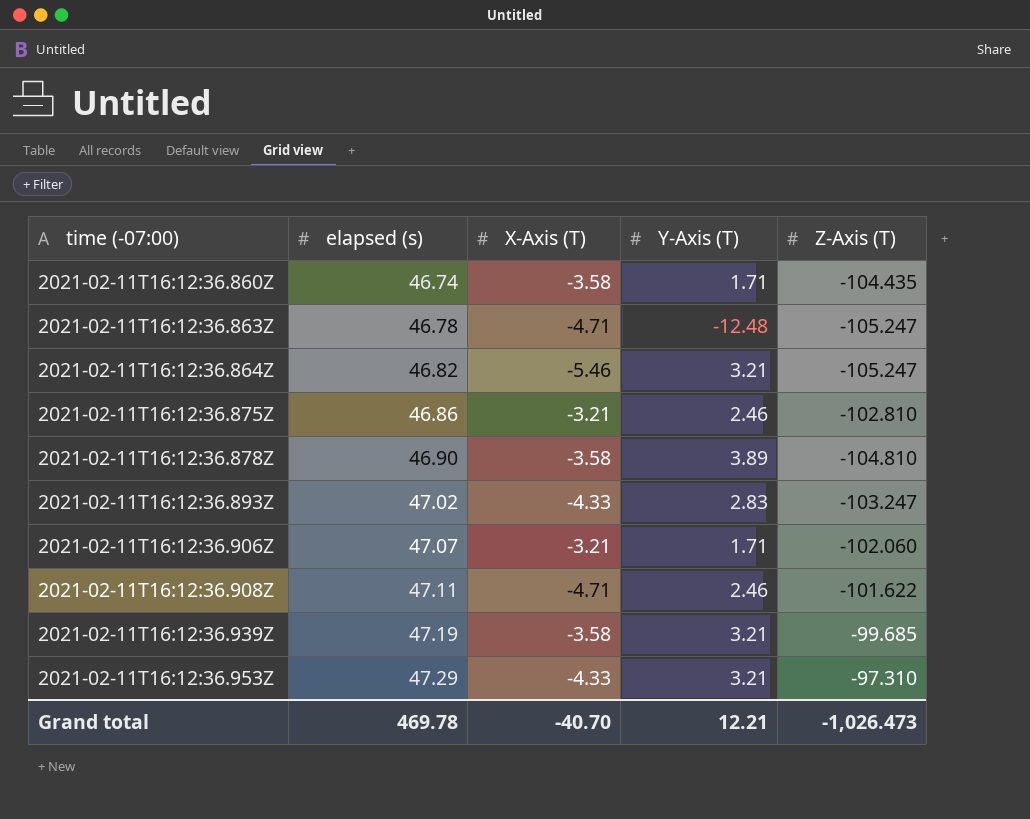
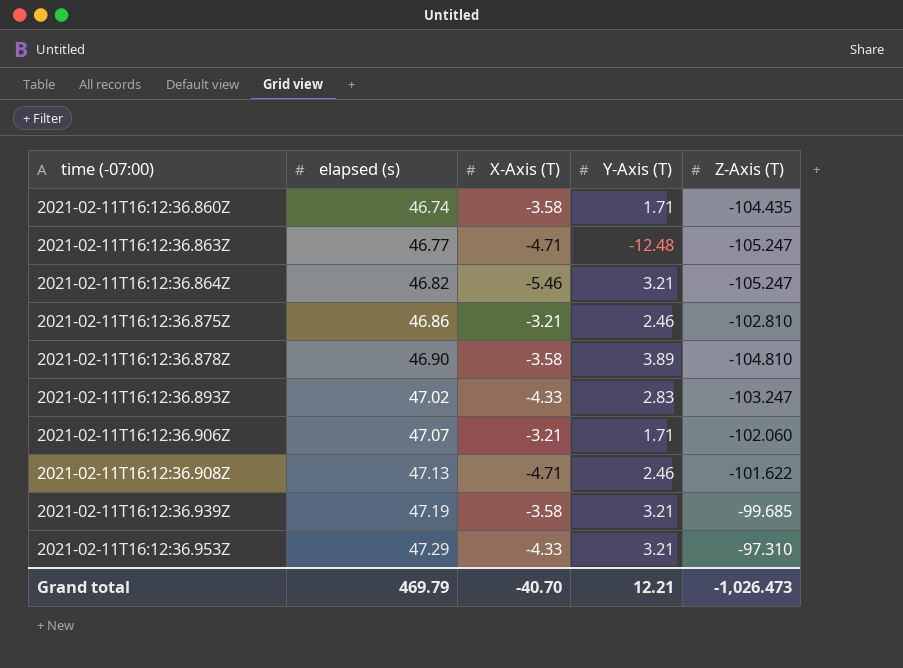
2021-02-11T16:12:36.863Z | elapsed (s): 46.78 -> 46.77
2021-02-11T16:12:36.908Z | elapsed (s): 47.11 -> 47.13
Grand total | elapsed (s): 469.78 -> 469.79

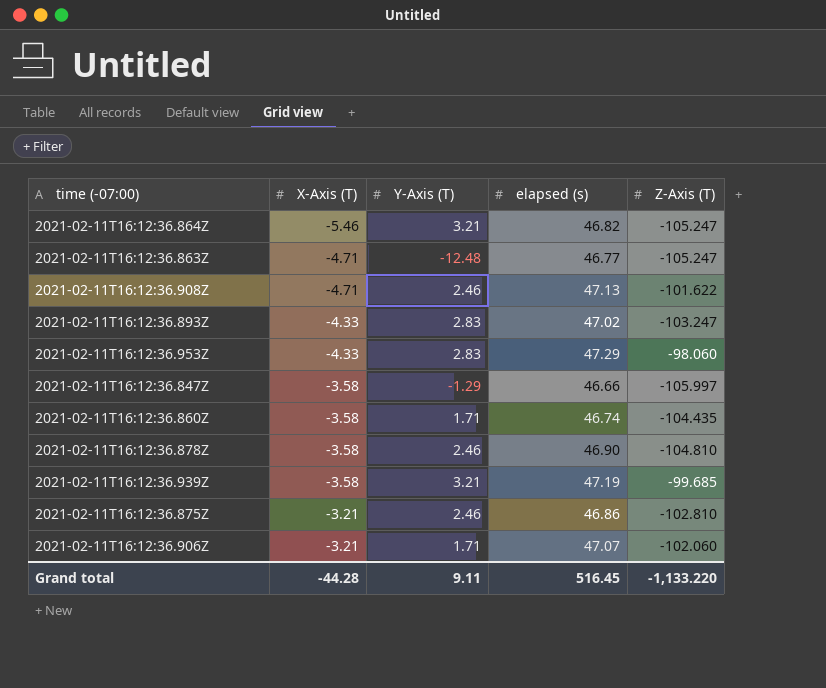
row order: time (-07:00) ascending -> X-Axis (T) ascending
column elapsed (s) | position: 2 -> 4
2021-02-11T16:12:36.953Z | Y-Axis (T): 3.21 -> 2.83
2021-02-11T16:12:36.953Z | Z-Axis (T): -97.310 -> -98.060
row 2021-02-11T16:12:36.847Z: none -> -3.58 | -1.29 | 46.66 | -105.997
2021-02-11T16:12:36.878Z | Y-Axis (T): 3.89 -> 2.46
Grand total | X-Axis (T): -40.70 -> -44.28
Grand total | Y-Axis (T): 12.21 -> 9.11
Grand total | elapsed (s): 469.79 -> 516.45
Grand total | Z-Axis (T): -1,026.473 -> -1,133.220

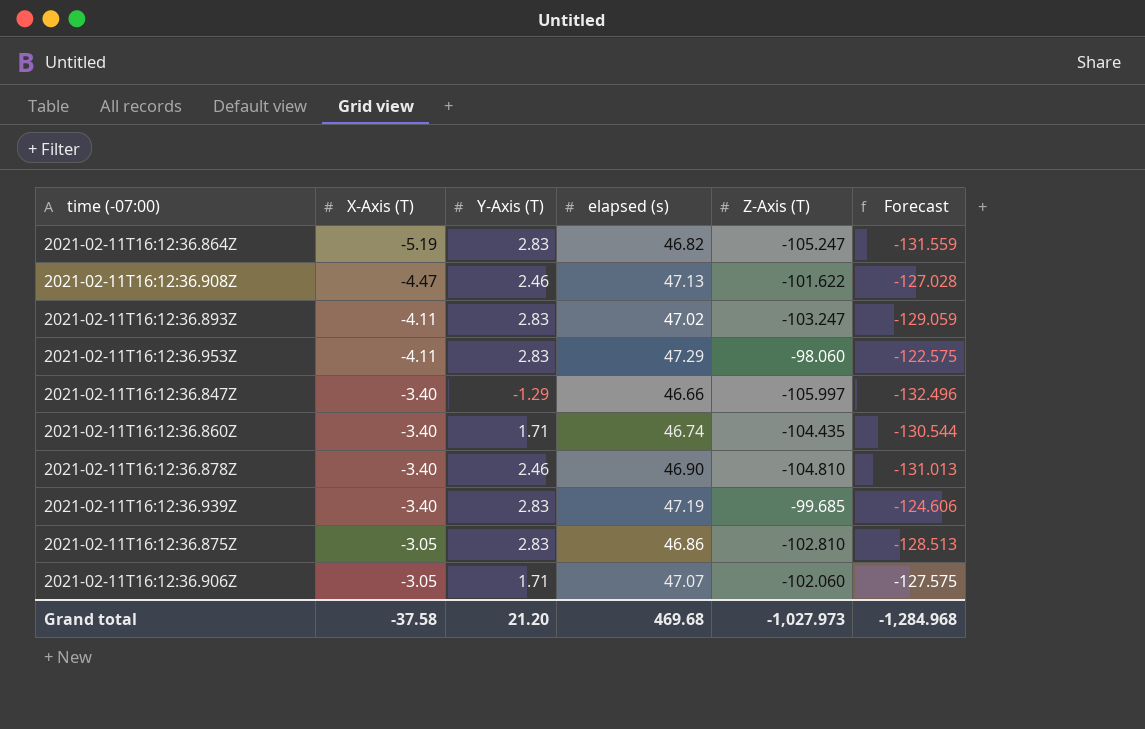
column Forecast | formula: none -> [Z-Axis (T)] * 1.25
row 2021-02-11T16:12:36.863Z: -4.71 | -12.48 | 46.77 | -105.247 -> none
2021-02-11T16:12:36.864Z | X-Axis (T): -5.46 -> -5.19
2021-02-11T16:12:36.864Z | Y-Axis (T): 3.21 -> 2.83
2021-02-11T16:12:36.908Z | X-Axis (T): -4.71 -> -4.47
2021-02-11T16:12:36.893Z | X-Axis (T): -4.33 -> -4.11
2021-02-11T16:12:36.953Z | X-Axis (T): -4.33 -> -4.11
2021-02-11T16:12:36.847Z | X-Axis (T): -3.58 -> -3.40
2021-02-11T16:12:36.860Z | X-Axis (T): -3.58 -> -3.40
2021-02-11T16:12:36.878Z | X-Axis (T): -3.58 -> -3.40
2021-02-11T16:12:36.939Z | X-Axis (T): -3.58 -> -3.40
2021-02-11T16:12:36.939Z | Y-Axis (T): 3.21 -> 2.83
2021-02-11T16:12:36.875Z | X-Axis (T): -3.21 -> -3.05
2021-02-11T16:12:36.875Z | Y-Axis (T): 2.46 -> 2.83
2021-02-11T16:12:36.906Z | X-Axis (T): -3.21 -> -3.05
Grand total | X-Axis (T): -44.28 -> -37.58
Grand total | Y-Axis (T): 9.11 -> 21.20
Grand total | elapsed (s): 516.45 -> 469.68
Grand total | Z-Axis (T): -1,133.220 -> -1,027.973

